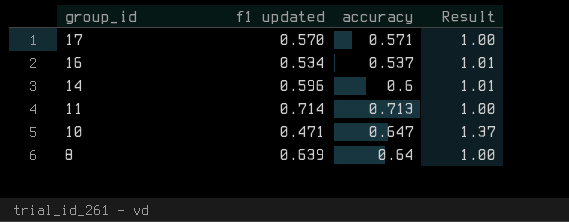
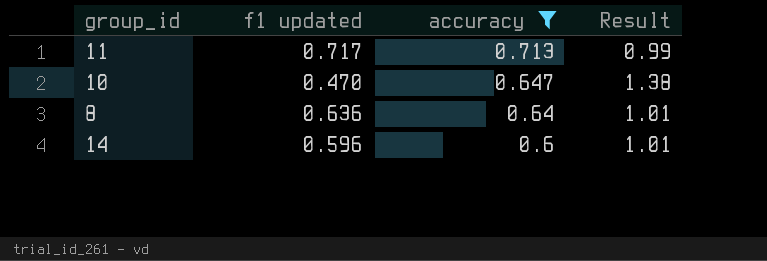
filter: none -> accuracy >= 0.6
row order: group_id descending -> accuracy descending
11 | f1 updated: 0.714 -> 0.717
11 | Result: 1.00 -> 0.99
10 | f1 updated: 0.471 -> 0.470
10 | Result: 1.37 -> 1.38
8 | f1 updated: 0.639 -> 0.636
8 | Result: 1.00 -> 1.01

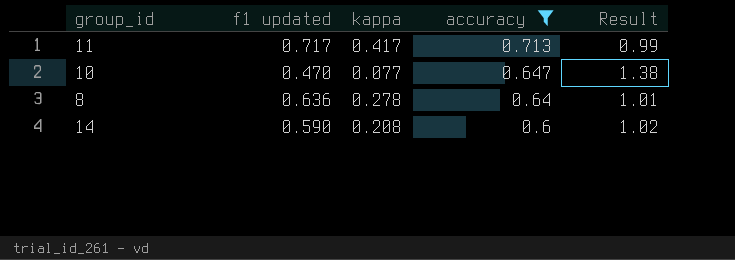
column kappa | position: none -> 3
14 | f1 updated: 0.596 -> 0.590
14 | Result: 1.01 -> 1.02

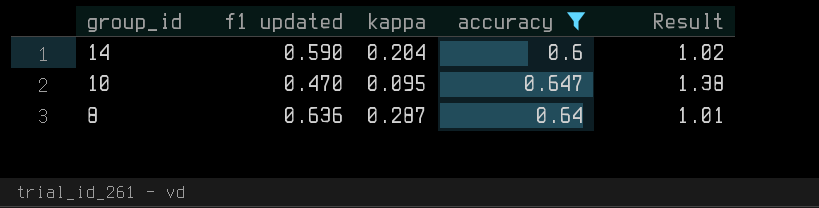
row order: accuracy descending -> group_id descending
row 11: 0.717 | 0.417 | 0.713 | 0.99 -> none
14 | kappa: 0.208 -> 0.204
10 | kappa: 0.077 -> 0.095
8 | kappa: 0.278 -> 0.287

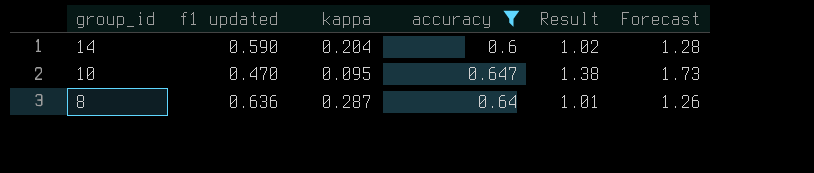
column Forecast | formula: none -> [Result] * 1.25

